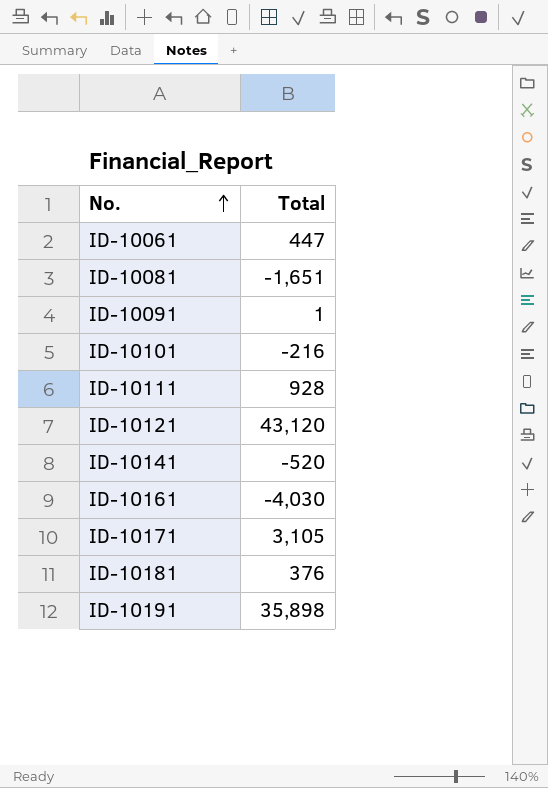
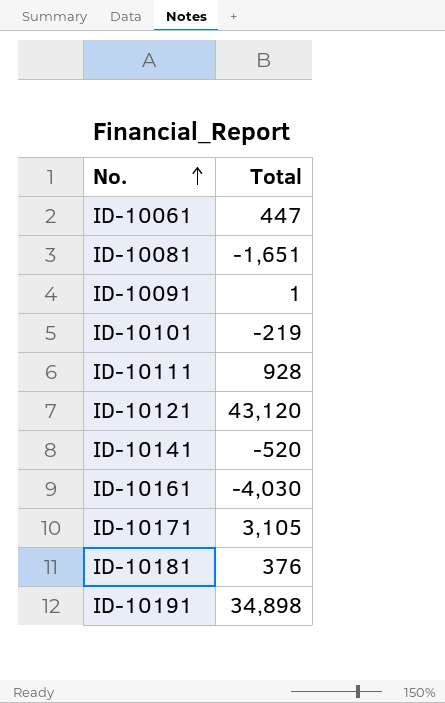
ID-10101 | Total: -216 -> -219
ID-10191 | Total: 35,898 -> 34,898

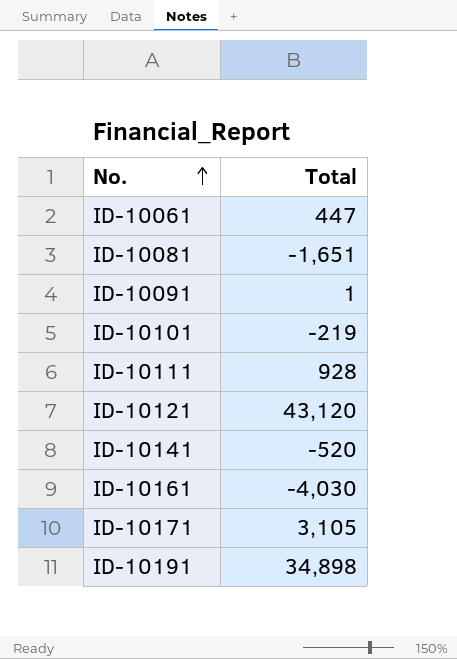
row ID-10181: 376 -> none

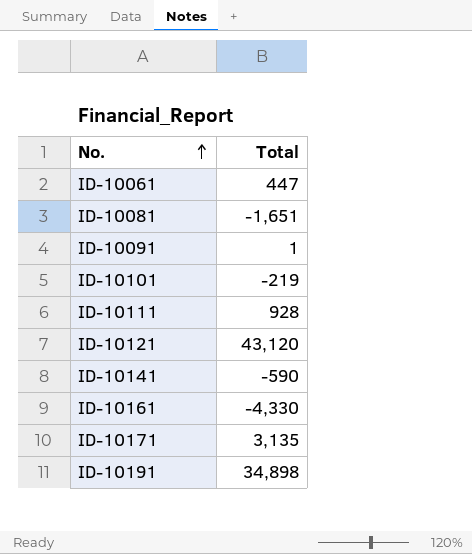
ID-10141 | Total: -520 -> -590
ID-10161 | Total: -4,030 -> -4,330
ID-10171 | Total: 3,105 -> 3,135

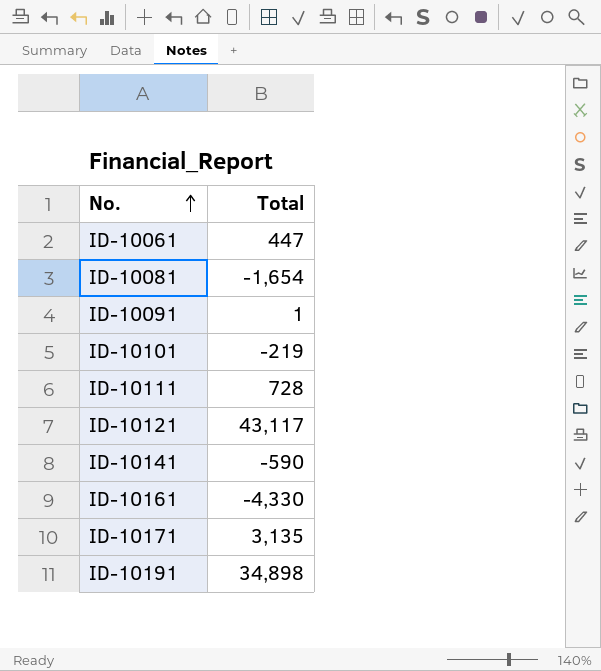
ID-10081 | Total: -1,651 -> -1,654
ID-10111 | Total: 928 -> 728
ID-10121 | Total: 43,120 -> 43,117

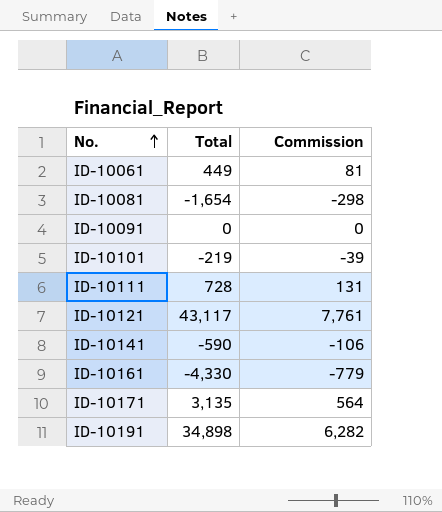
column Commission | formula: none -> [Total] * 0.18
ID-10061 | Total: 447 -> 449
ID-10091 | Total: 1 -> 0

